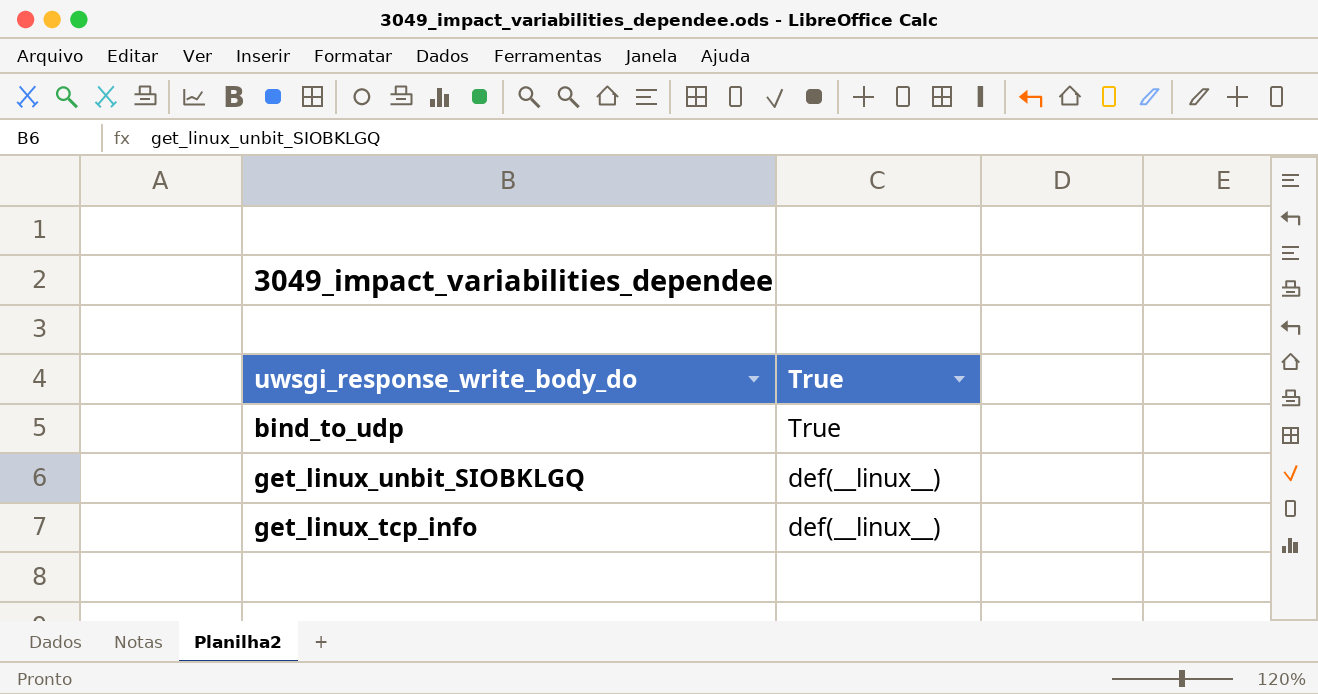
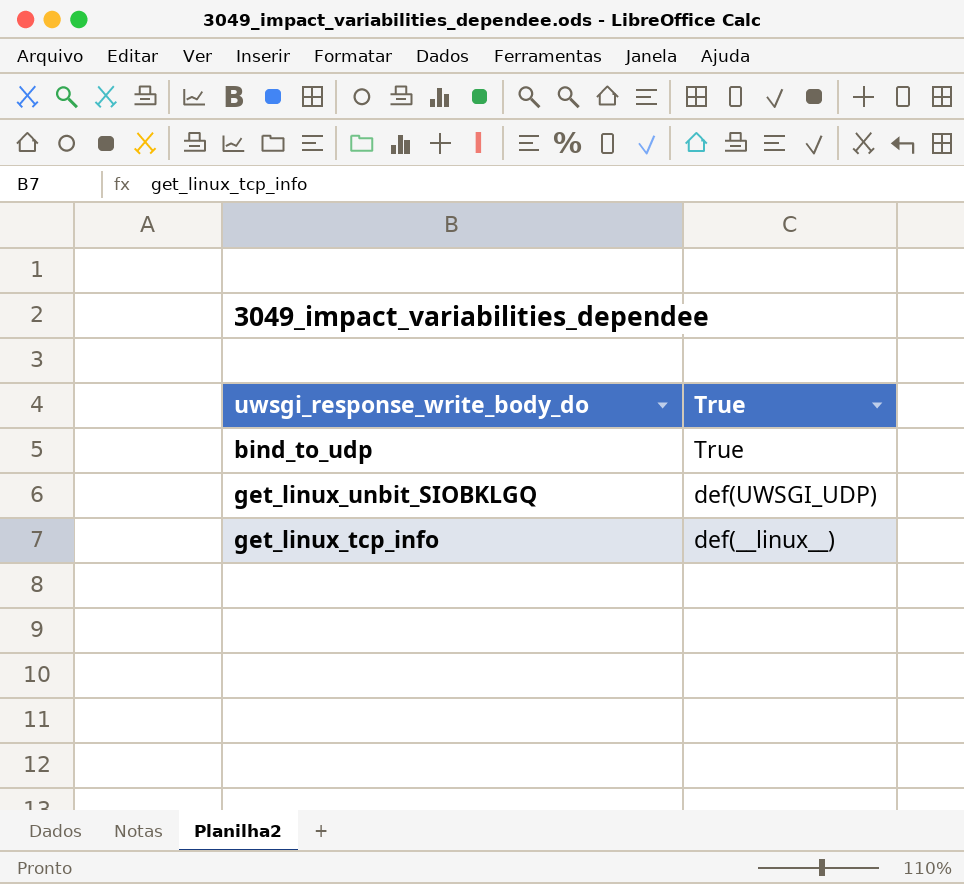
get_linux_unbit_SIOBKLGQ | True: def(__linux__) -> def(UWSGI_UDP)

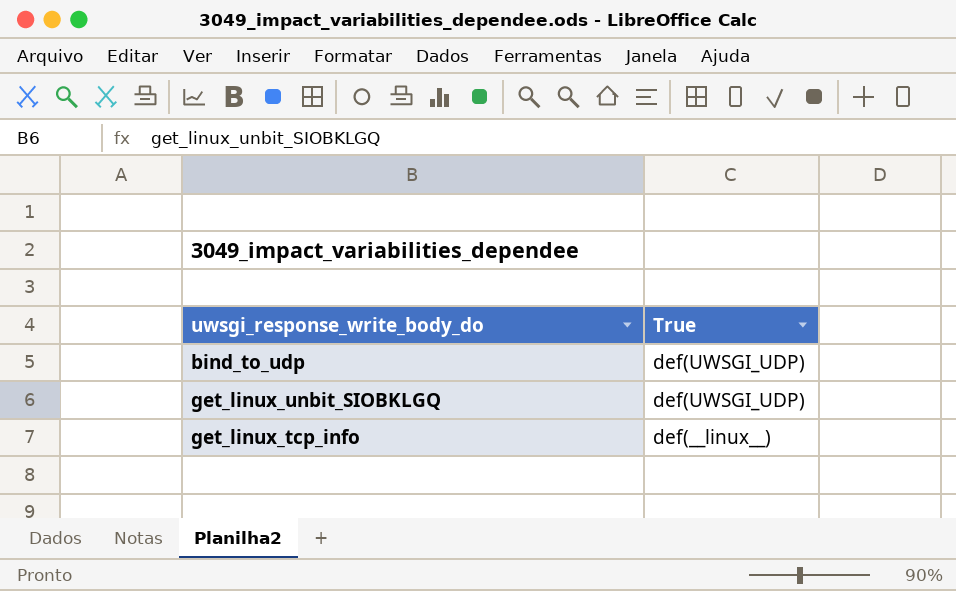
bind_to_udp | True: True -> def(UWSGI_UDP)

